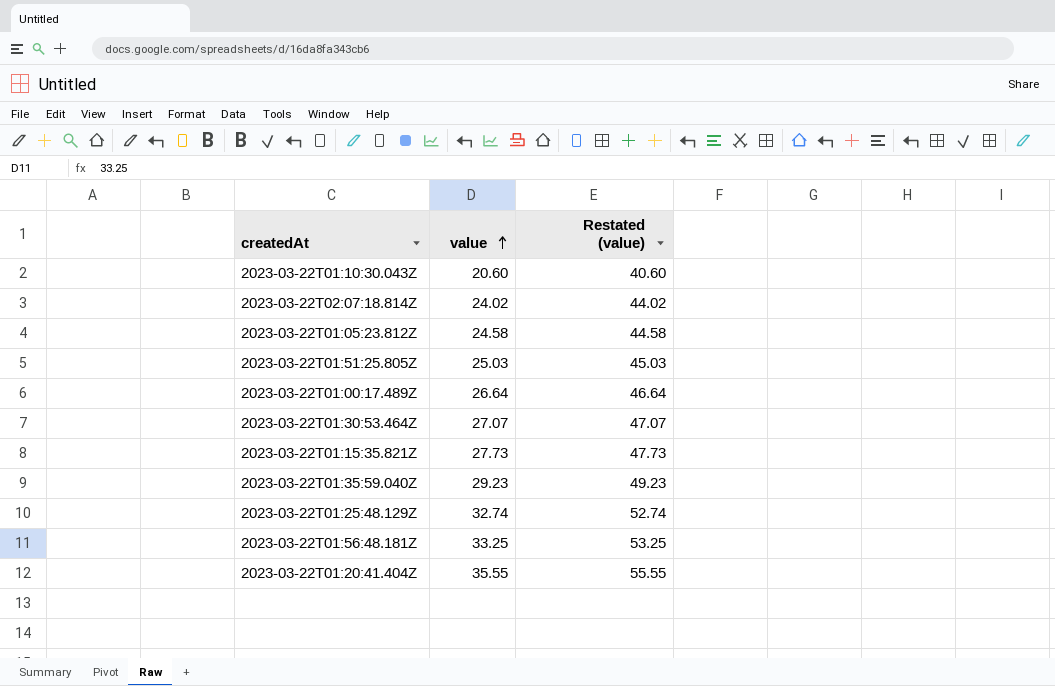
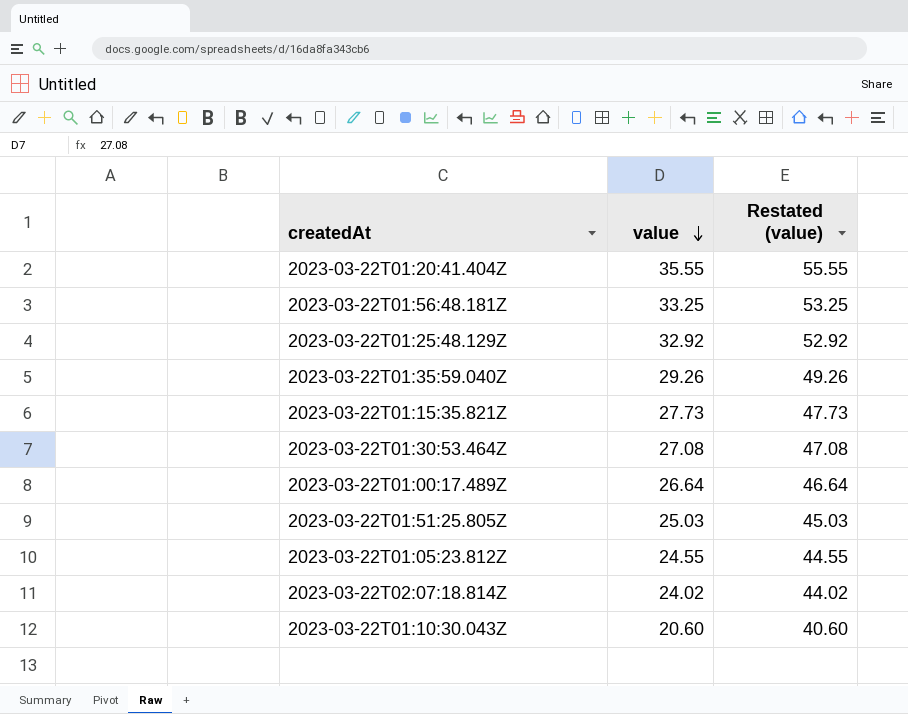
row order: value ascending -> value descending
2023-03-22T01:25:48.129Z | value: 32.74 -> 32.92
2023-03-22T01:25:48.129Z | Restated (value): 52.74 -> 52.92
2023-03-22T01:35:59.040Z | value: 29.23 -> 29.26
2023-03-22T01:35:59.040Z | Restated (value): 49.23 -> 49.26
2023-03-22T01:30:53.464Z | value: 27.07 -> 27.08
2023-03-22T01:30:53.464Z | Restated (value): 47.07 -> 47.08
2023-03-22T01:05:23.812Z | value: 24.58 -> 24.55
2023-03-22T01:05:23.812Z | Restated (value): 44.58 -> 44.55

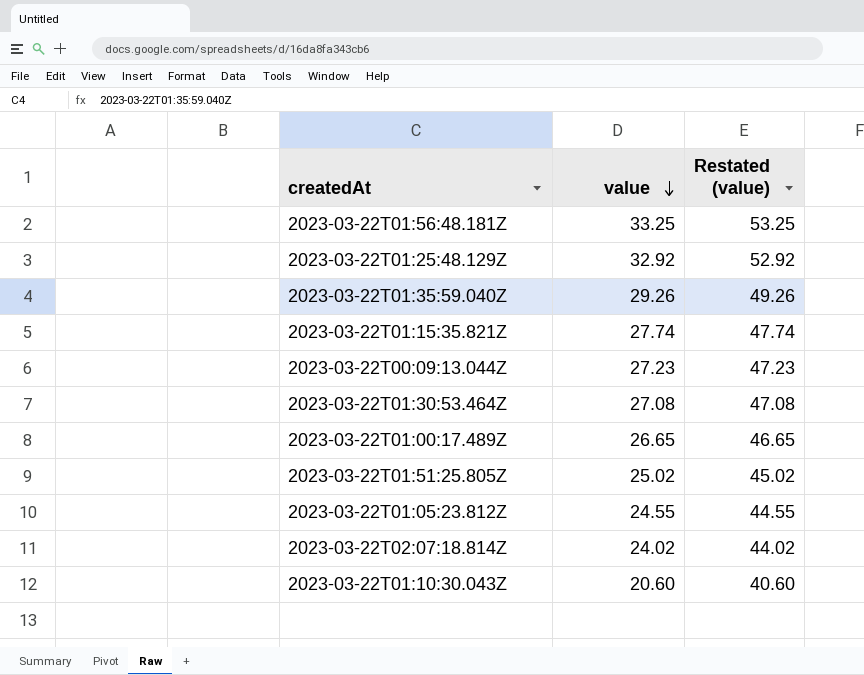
row 2023-03-22T01:20:41.404Z: 35.55 | 55.55 -> none
2023-03-22T01:15:35.821Z | value: 27.73 -> 27.74
2023-03-22T01:15:35.821Z | Restated (value): 47.73 -> 47.74
row 2023-03-22T00:09:13.044Z: none -> 27.23 | 47.23
2023-03-22T01:00:17.489Z | value: 26.64 -> 26.65
2023-03-22T01:00:17.489Z | Restated (value): 46.64 -> 46.65
2023-03-22T01:51:25.805Z | value: 25.03 -> 25.02
2023-03-22T01:51:25.805Z | Restated (value): 45.03 -> 45.02

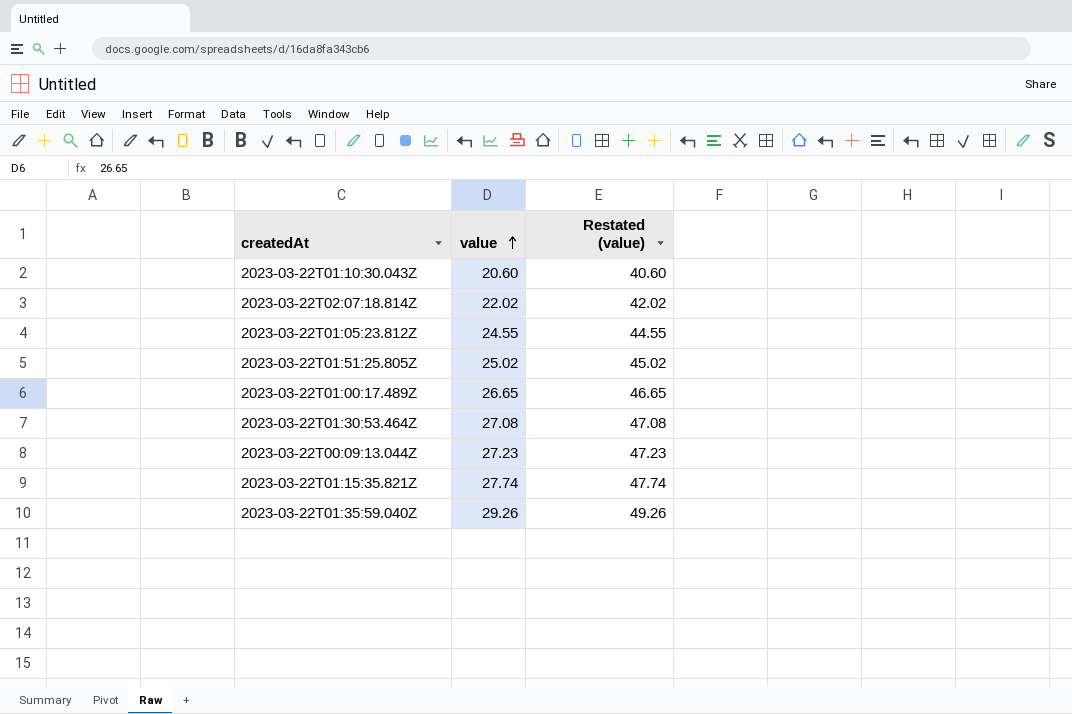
row order: value descending -> value ascending
row 2023-03-22T01:56:48.181Z: 33.25 | 53.25 -> none
row 2023-03-22T01:25:48.129Z: 32.92 | 52.92 -> none
2023-03-22T02:07:18.814Z | value: 24.02 -> 22.02
2023-03-22T02:07:18.814Z | Restated (value): 44.02 -> 42.02

